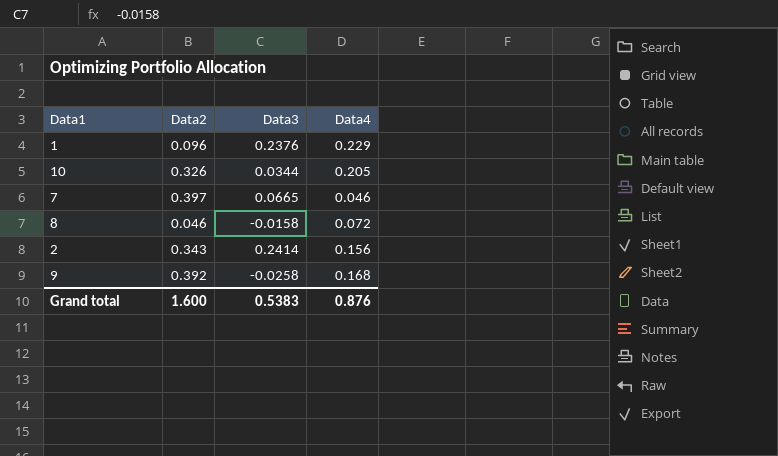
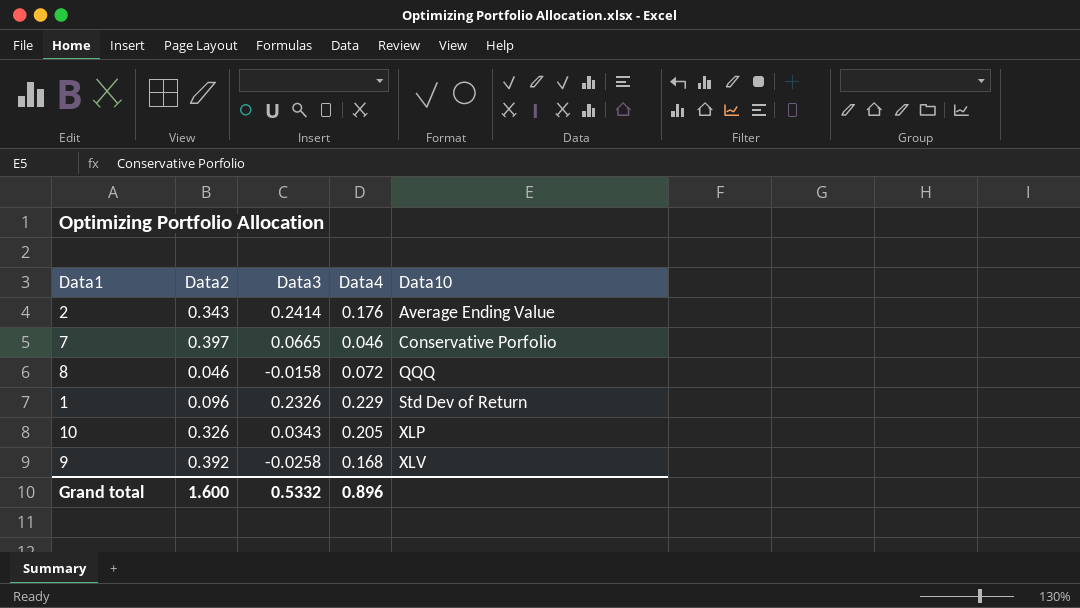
row order: none -> Data10 ascending
column Data10 | position: none -> 5
2 | Data4: 0.156 -> 0.176
1 | Data3: 0.2376 -> 0.2326
10 | Data3: 0.0344 -> 0.0343
Grand total | Data3: 0.5383 -> 0.5332
Grand total | Data4: 0.876 -> 0.896

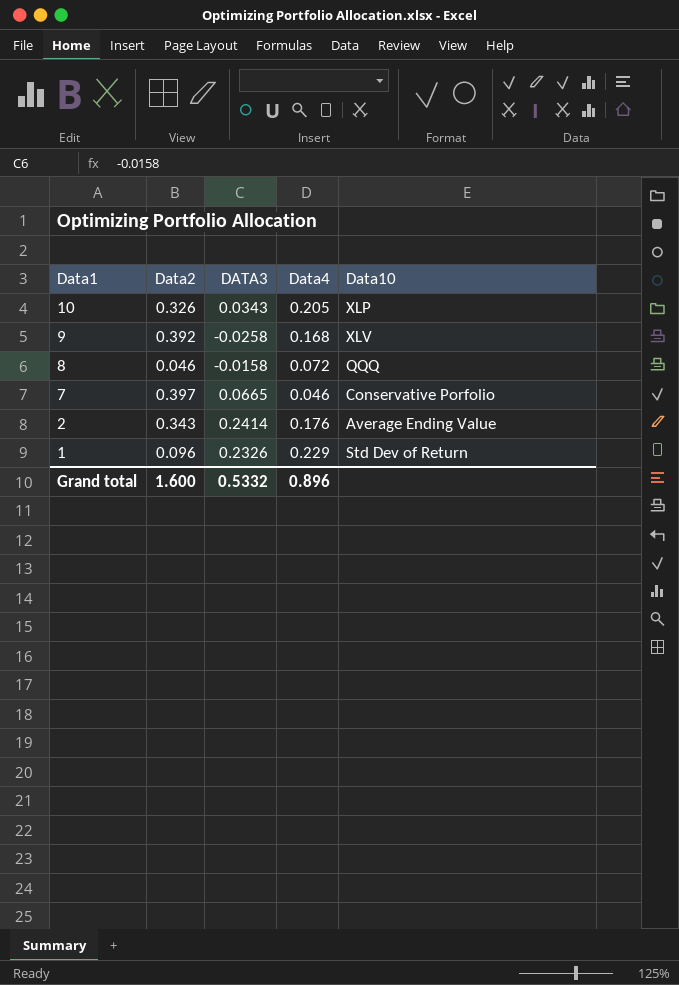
row order: Data10 ascending -> Data1 descending
column name: Data3 -> DATA3

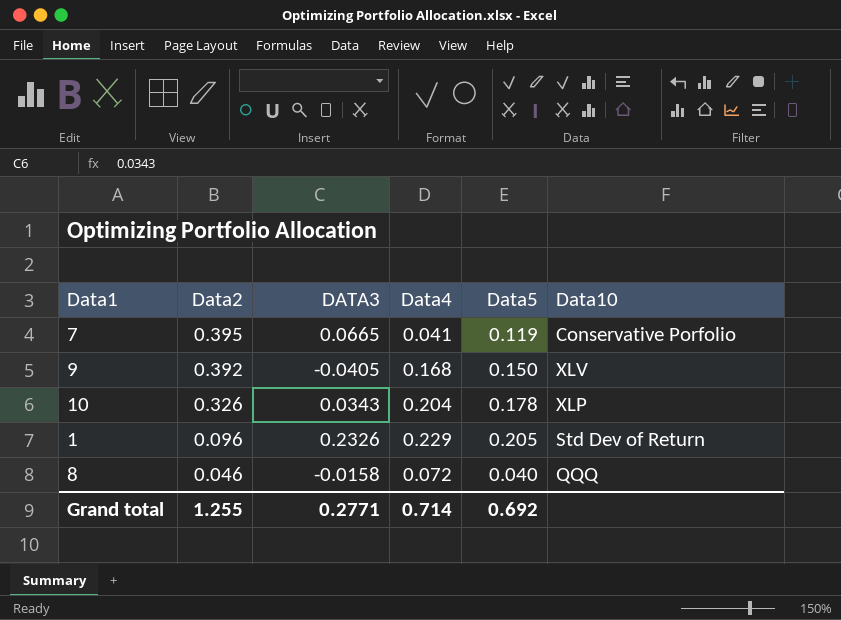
row order: Data1 descending -> Data2 descending
column Data5 | position: none -> 5
row 2: 0.343 | 0.2414 | 0.176 | Average Ending Value -> none
7 | Data2: 0.397 -> 0.395
7 | Data4: 0.046 -> 0.041
9 | DATA3: -0.0258 -> -0.0405
10 | Data4: 0.205 -> 0.204
Grand total | Data2: 1.600 -> 1.255
Grand total | DATA3: 0.5332 -> 0.2771
Grand total | Data4: 0.896 -> 0.714

